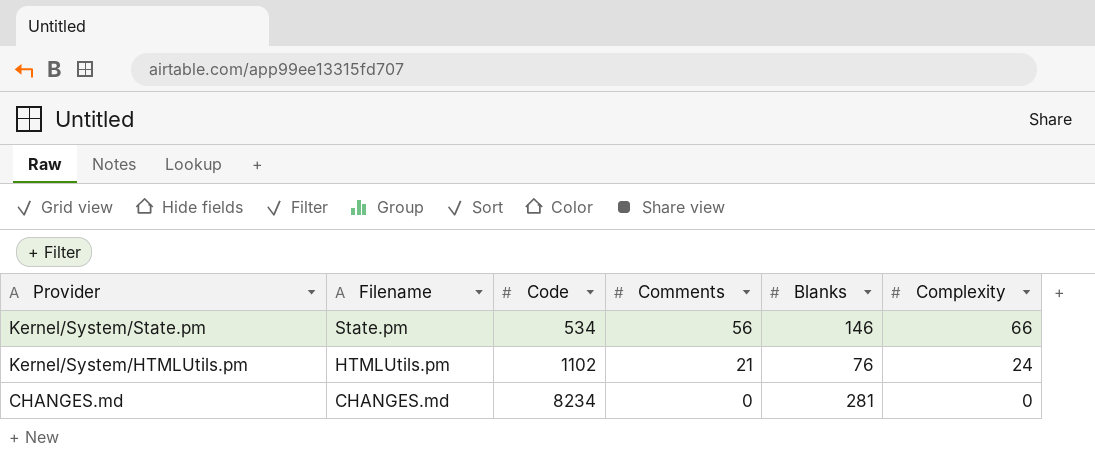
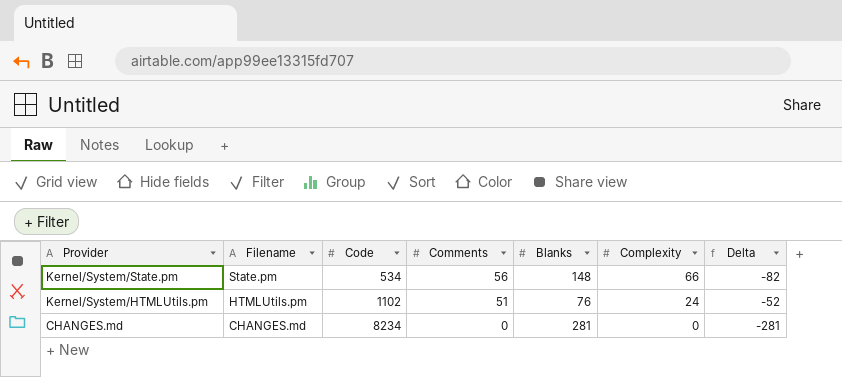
column Delta | formula: none -> [Complexity] - [Blanks]
Kernel/System/State.pm | Blanks: 146 -> 148
Kernel/System/HTMLUtils.pm | Comments: 21 -> 51

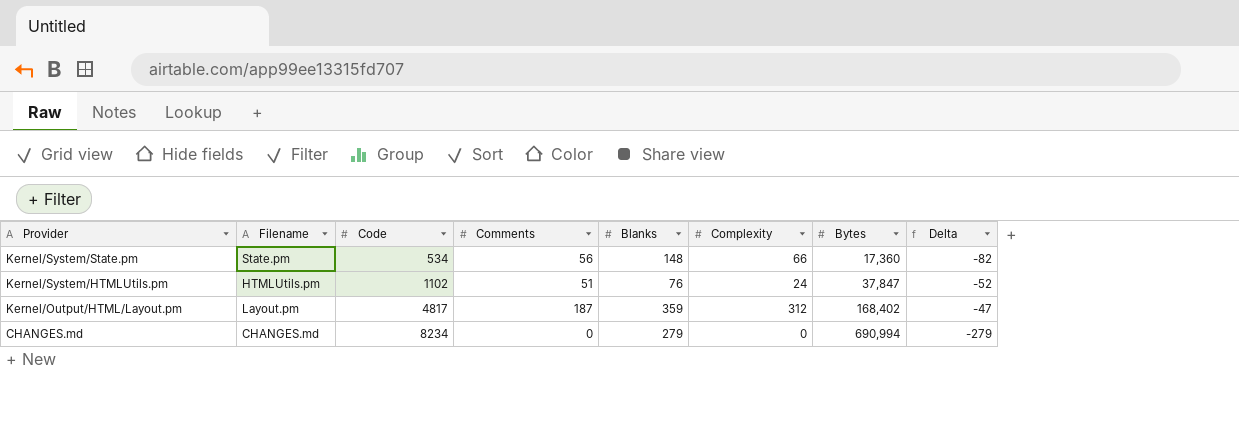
column Bytes | position: none -> 7
row Kernel/Output/HTML/Layout.pm: none -> Layout.pm | 4817 | 187 | 359 | 312 | 168,402 | -47
CHANGES.md | Blanks: 281 -> 279
CHANGES.md | Delta: -281 -> -279

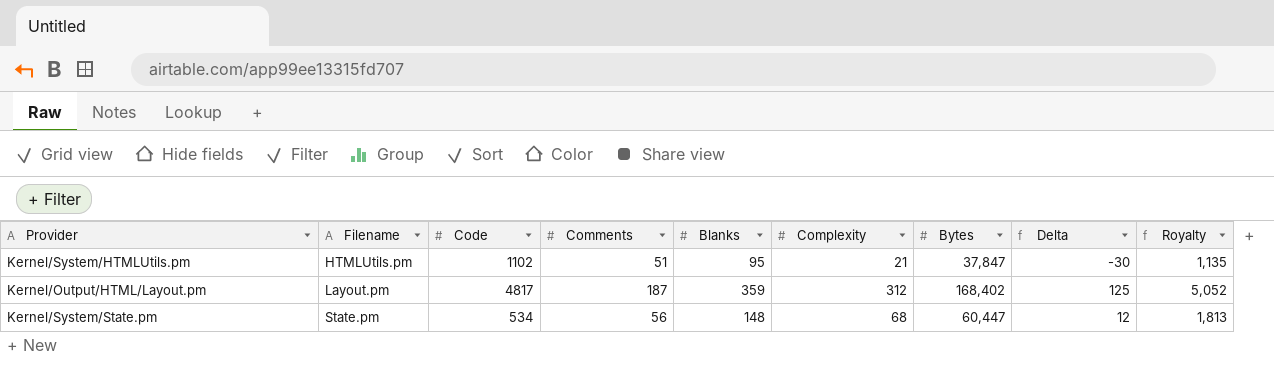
row order: Provider descending -> Filename ascending
column Delta | formula: [Complexity] - [Blanks] -> [Complexity] - [Comments]
column Royalty | formula: none -> [Bytes] * 0.03
row CHANGES.md: CHANGES.md | 8234 | 0 | 279 | 0 | 690,994 | -279 -> none
Kernel/System/HTMLUtils.pm | Blanks: 76 -> 95
Kernel/System/HTMLUtils.pm | Complexity: 24 -> 21
Kernel/System/State.pm | Complexity: 66 -> 68
Kernel/System/State.pm | Bytes: 17,360 -> 60,447

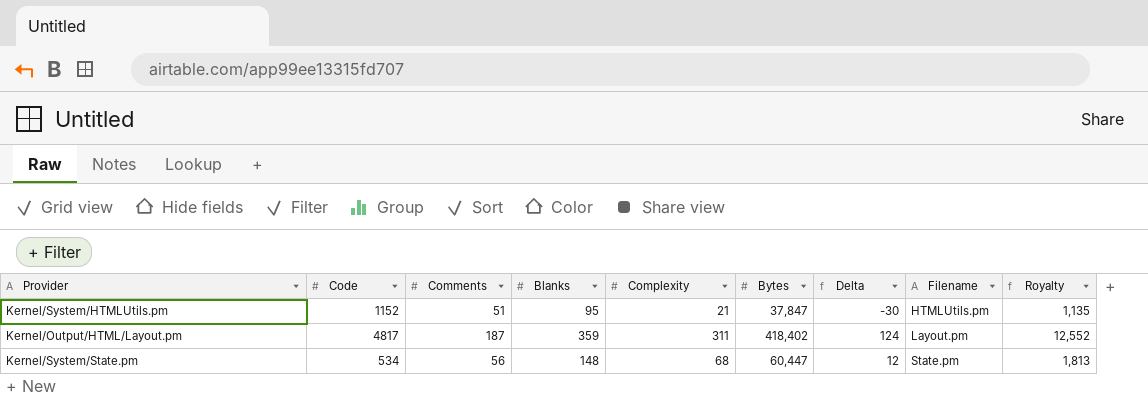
column Filename | position: 2 -> 8
Kernel/System/HTMLUtils.pm | Code: 1102 -> 1152
Kernel/Output/HTML/Layout.pm | Complexity: 312 -> 311
Kernel/Output/HTML/Layout.pm | Bytes: 168,402 -> 418,402
Kernel/Output/HTML/Layout.pm | Delta: 125 -> 124
Kernel/Output/HTML/Layout.pm | Royalty: 5,052 -> 12,552

